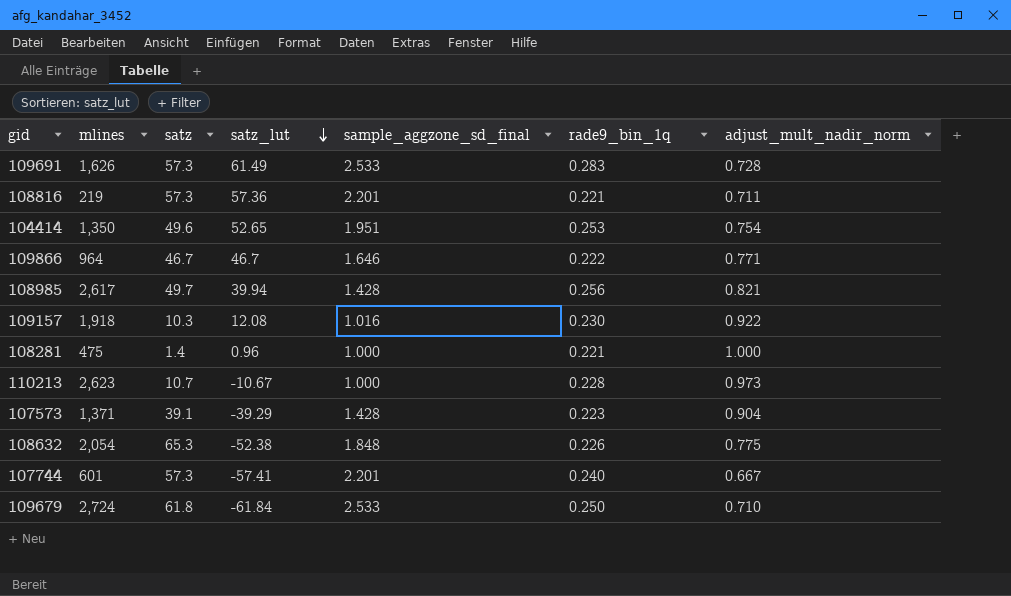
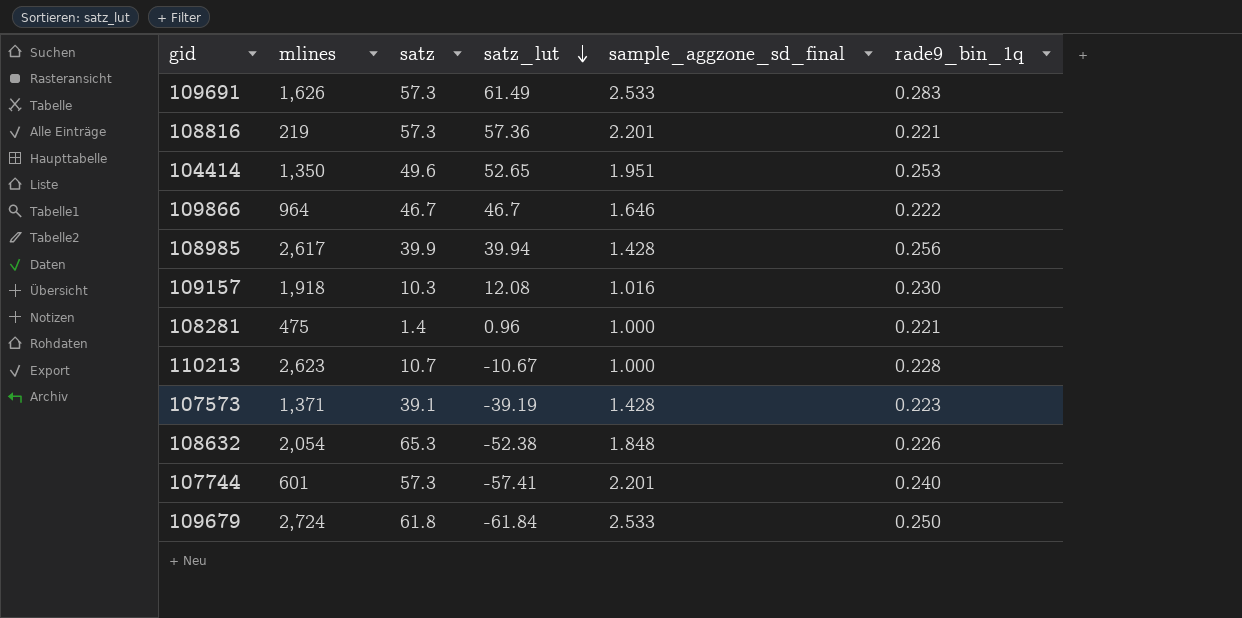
column adjust_mult_nadir_norm | position: 7 -> none
108985 | satz: 49.7 -> 39.9
107573 | satz_lut: -39.29 -> -39.19

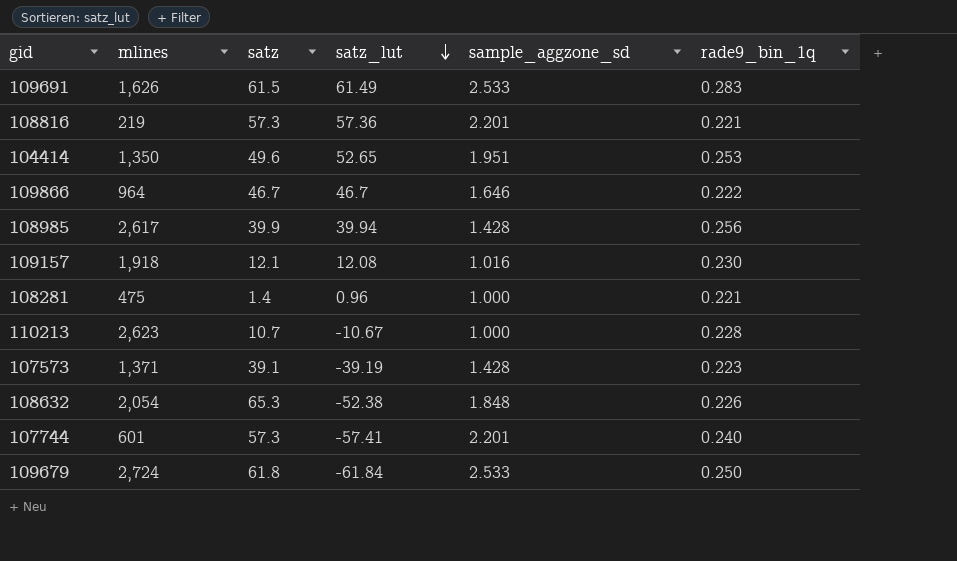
column name: sample_aggzone_sd_final -> sample_aggzone_sd
109691 | satz: 57.3 -> 61.5
109157 | satz: 10.3 -> 12.1

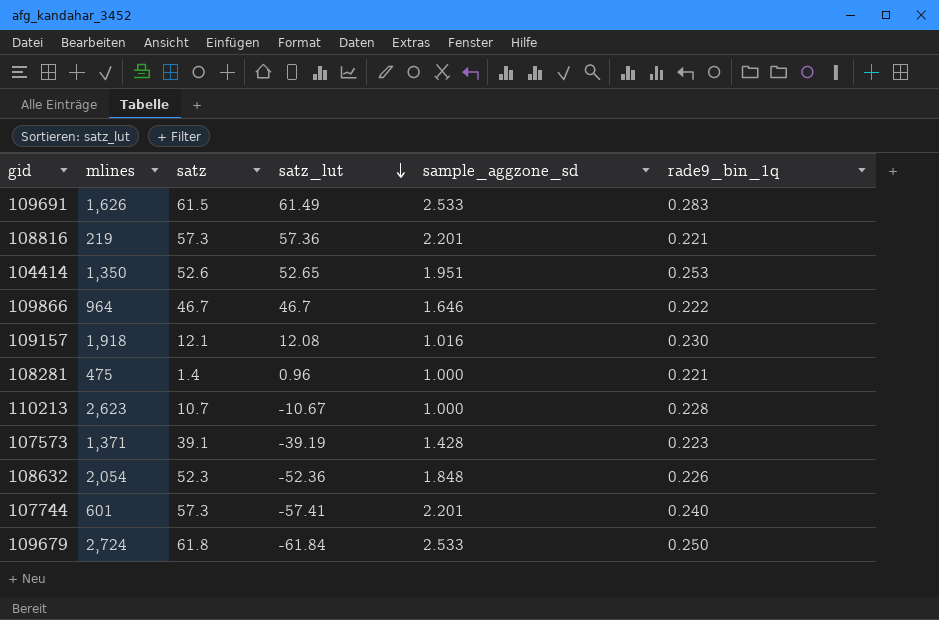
row 108985: 2,617 | 39.9 | 39.94 | 1.428 | 0.256 -> none
104414 | satz: 49.6 -> 52.6
108632 | satz: 65.3 -> 52.3
108632 | satz_lut: -52.38 -> -52.36

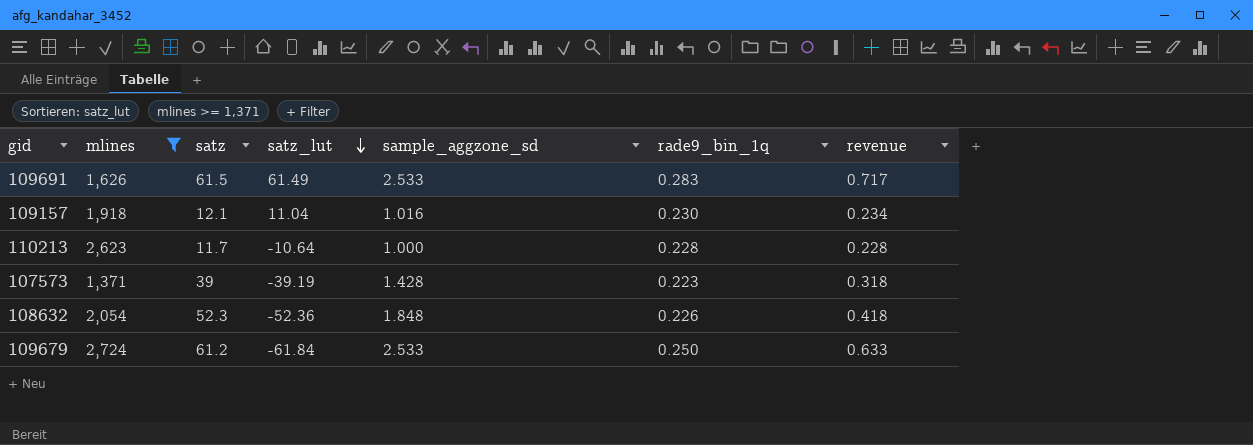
filter: none -> mlines >= 1,371
column revenue | formula: none -> [sample_aggzone_sd] * [rade9_bin_1q]
109157 | satz_lut: 12.08 -> 11.04
110213 | satz: 10.7 -> 11.7
110213 | satz_lut: -10.67 -> -10.64
107573 | satz: 39.1 -> 39
109679 | satz: 61.8 -> 61.2

